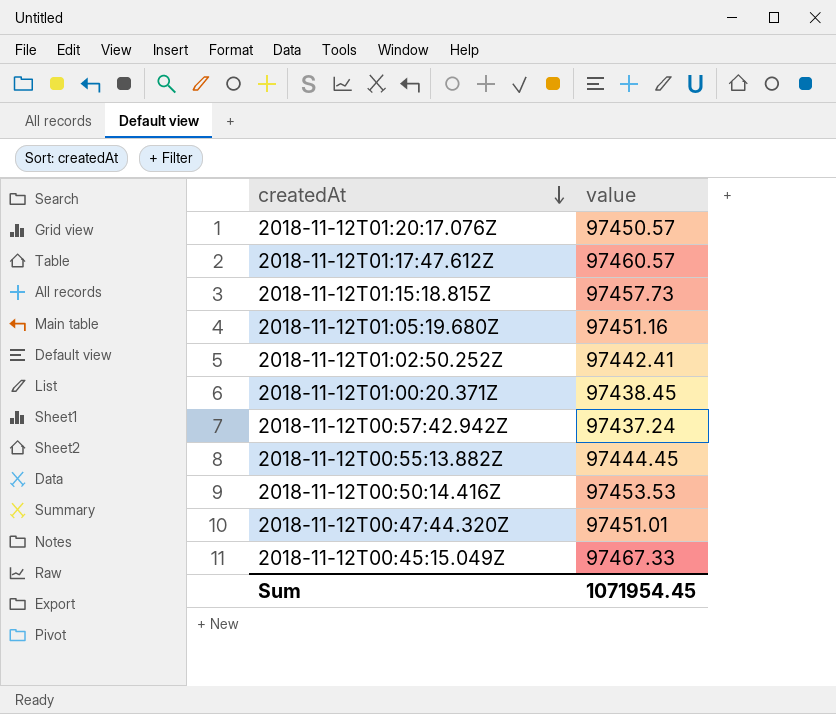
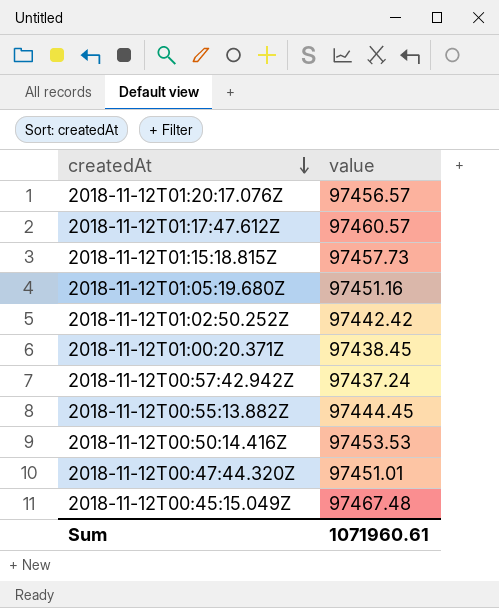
2018-11-12T01:20:17.076Z | value: 97450.57 -> 97456.57
2018-11-12T01:02:50.252Z | value: 97442.41 -> 97442.42
2018-11-12T00:45:15.049Z | value: 97467.33 -> 97467.48
Sum | value: 1071954.45 -> 1071960.61

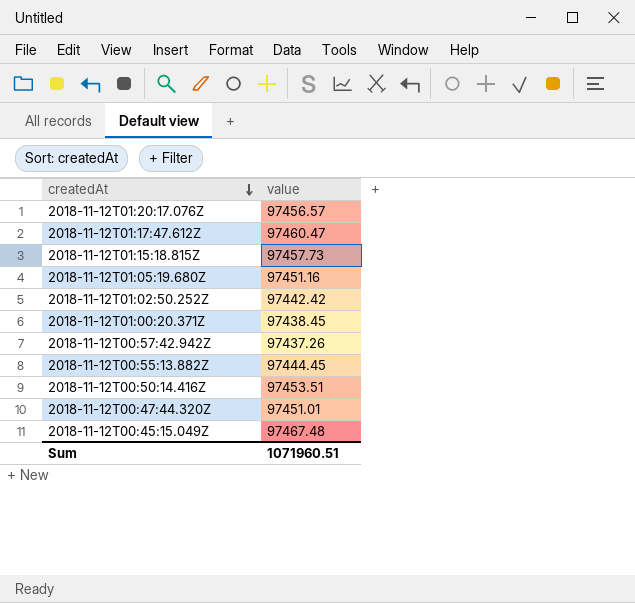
2018-11-12T01:17:47.612Z | value: 97460.57 -> 97460.47
2018-11-12T00:57:42.942Z | value: 97437.24 -> 97437.26
2018-11-12T00:50:14.416Z | value: 97453.53 -> 97453.51
Sum | value: 1071960.61 -> 1071960.51

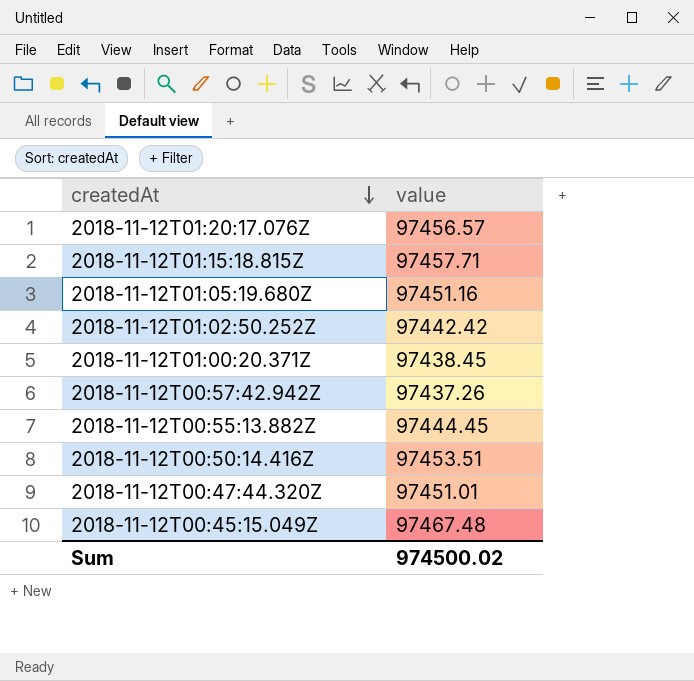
row 2018-11-12T01:17:47.612Z: 97460.47 -> none
2018-11-12T01:15:18.815Z | value: 97457.73 -> 97457.71
Sum | value: 1071960.51 -> 974500.02

